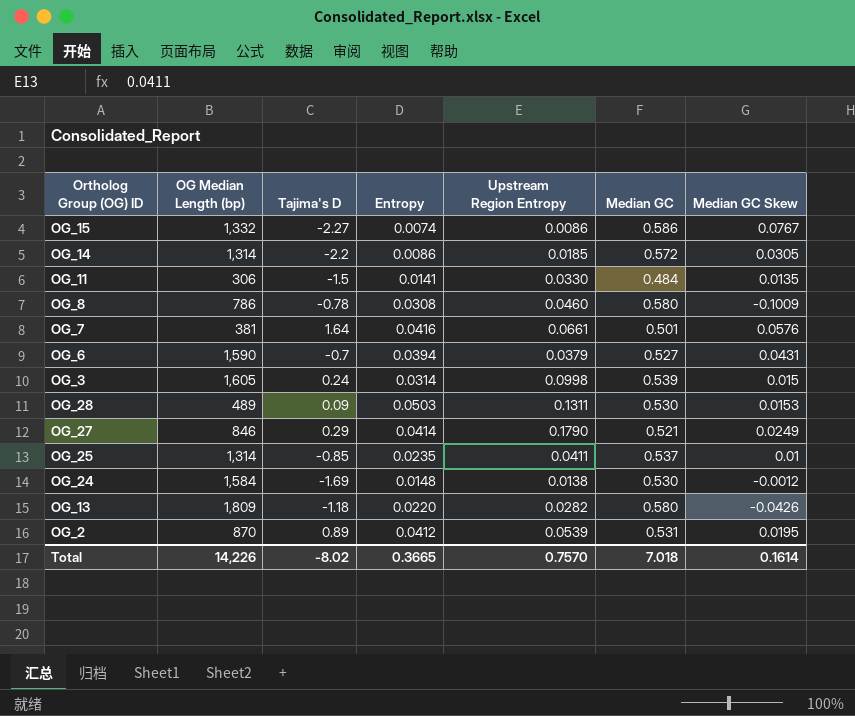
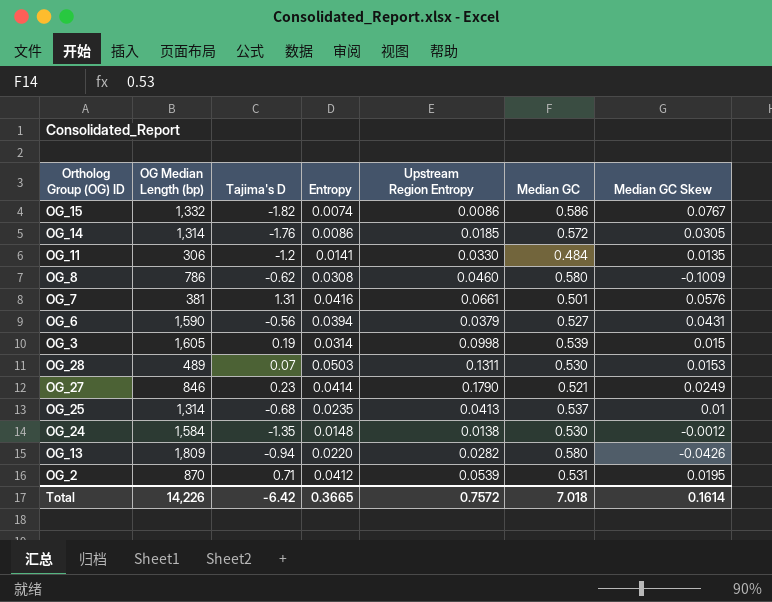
OG_15 | Tajima's D: -2.27 -> -1.82
OG_14 | Tajima's D: -2.2 -> -1.76
OG_11 | Tajima's D: -1.5 -> -1.2
OG_8 | Tajima's D: -0.78 -> -0.62
OG_7 | Tajima's D: 1.64 -> 1.31
OG_6 | Tajima's D: -0.7 -> -0.56
OG_3 | Tajima's D: 0.24 -> 0.19
OG_28 | Tajima's D: 0.09 -> 0.07
OG_27 | Tajima's D: 0.29 -> 0.23
OG_25 | Tajima's D: -0.85 -> -0.68
OG_25 | Upstream Region Entropy: 0.0411 -> 0.0413
OG_24 | Tajima's D: -1.69 -> -1.35
OG_13 | Tajima's D: -1.18 -> -0.94
OG_2 | Tajima's D: 0.89 -> 0.71
Total | Tajima's D: -8.02 -> -6.42
Total | Upstream Region Entropy: 0.7570 -> 0.7572

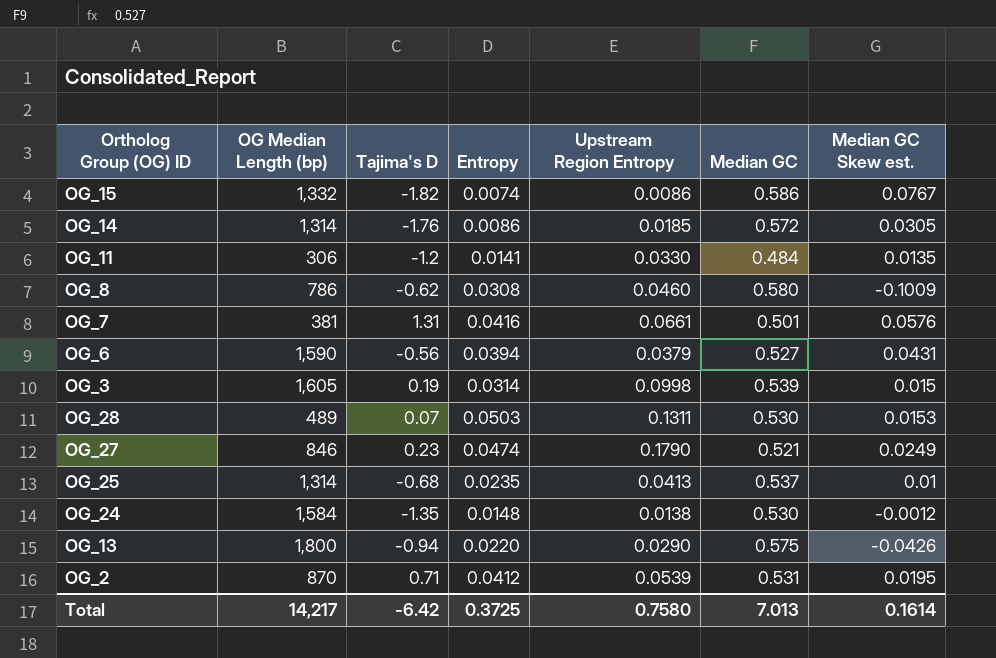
column name: Median GC Skew -> Median GC Skew est.
OG_27 | Entropy: 0.0414 -> 0.0474
OG_13 | OG Median Length (bp): 1,809 -> 1,800
OG_13 | Upstream Region Entropy: 0.0282 -> 0.0290
OG_13 | Median GC: 0.580 -> 0.575
Total | OG Median Length (bp): 14,226 -> 14,217
Total | Entropy: 0.3665 -> 0.3725
Total | Upstream Region Entropy: 0.7572 -> 0.7580
Total | Median GC: 7.018 -> 7.013

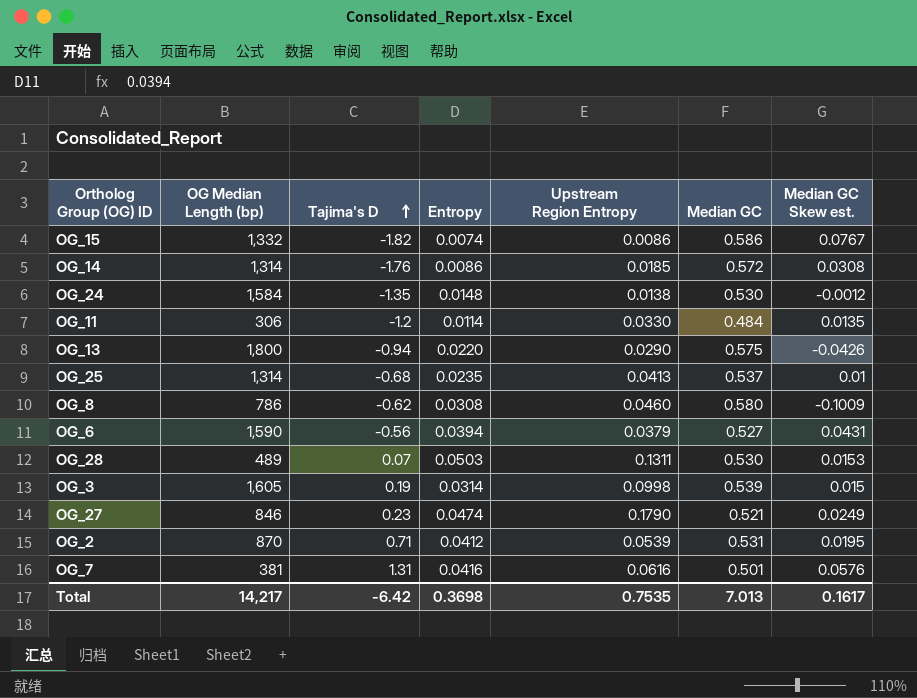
row order: none -> Tajima's D ascending
OG_14 | Median GC Skew est.: 0.0305 -> 0.0308
OG_11 | Entropy: 0.0141 -> 0.0114
OG_7 | Upstream Region Entropy: 0.0661 -> 0.0616
Total | Entropy: 0.3725 -> 0.3698
Total | Upstream Region Entropy: 0.7580 -> 0.7535
Total | Median GC Skew est.: 0.1614 -> 0.1617

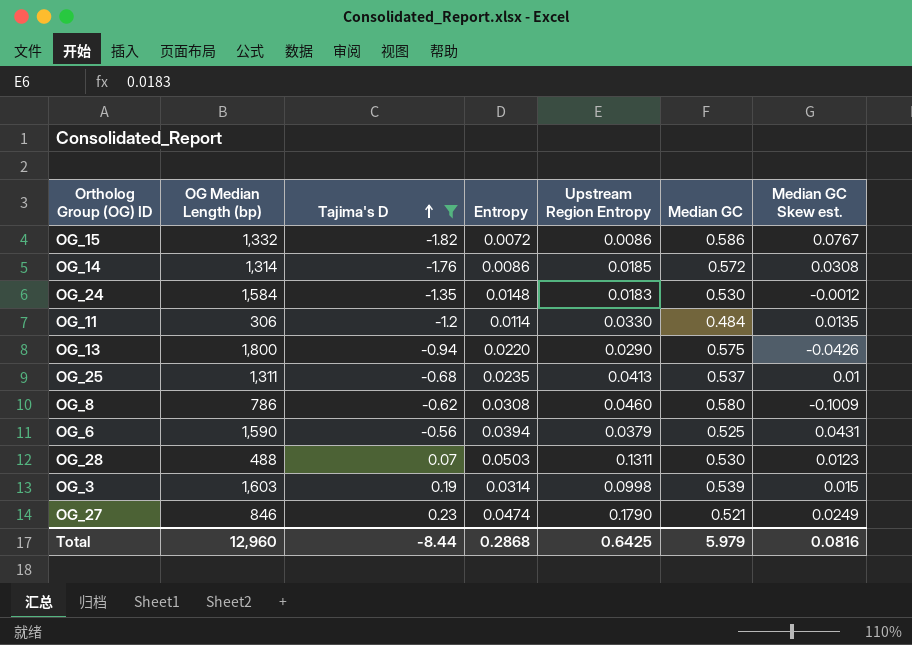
filter: none -> Tajima's D <= 0.23
OG_15 | Entropy: 0.0074 -> 0.0072
OG_24 | Upstream Region Entropy: 0.0138 -> 0.0183
OG_25 | OG Median Length (bp): 1,314 -> 1,311
OG_6 | Median GC: 0.527 -> 0.525
OG_28 | OG Median Length (bp): 489 -> 488
OG_28 | Median GC Skew est.: 0.0153 -> 0.0123
OG_3 | OG Median Length (bp): 1,605 -> 1,603
Total | OG Median Length (bp): 14,217 -> 12,960
Total | Tajima's D: -6.42 -> -8.44
Total | Entropy: 0.3698 -> 0.2868
Total | Upstream Region Entropy: 0.7535 -> 0.6425
Total | Median GC: 7.013 -> 5.979
Total | Median GC Skew est.: 0.1617 -> 0.0816

